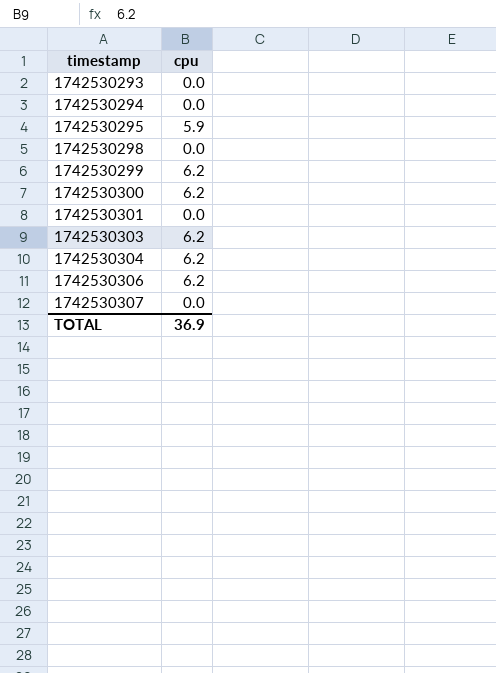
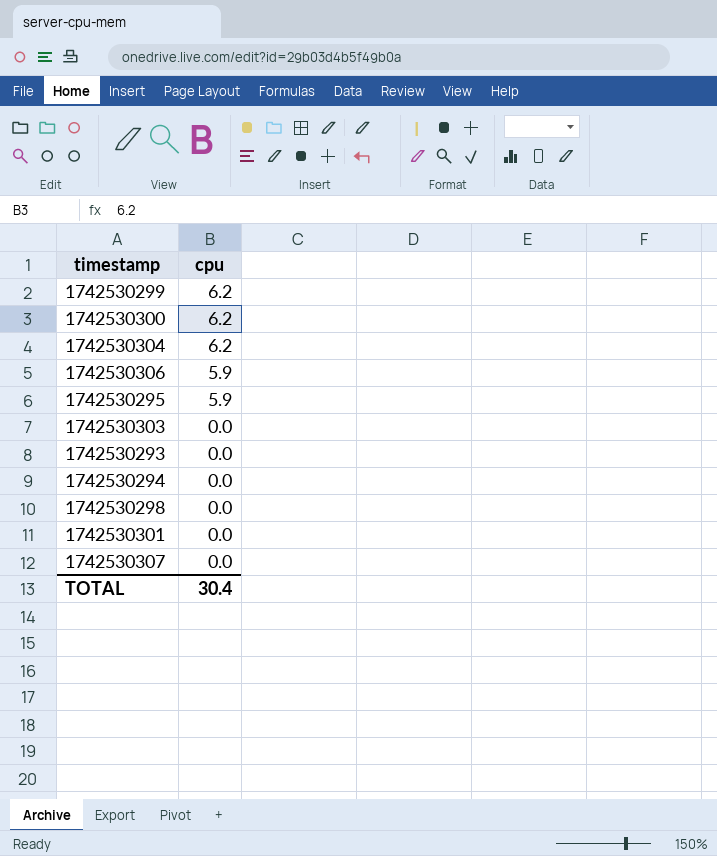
row order: timestamp ascending -> cpu descending
1742530306 | cpu: 6.2 -> 5.9
1742530303 | cpu: 6.2 -> 0.0
TOTAL | cpu: 36.9 -> 30.4

